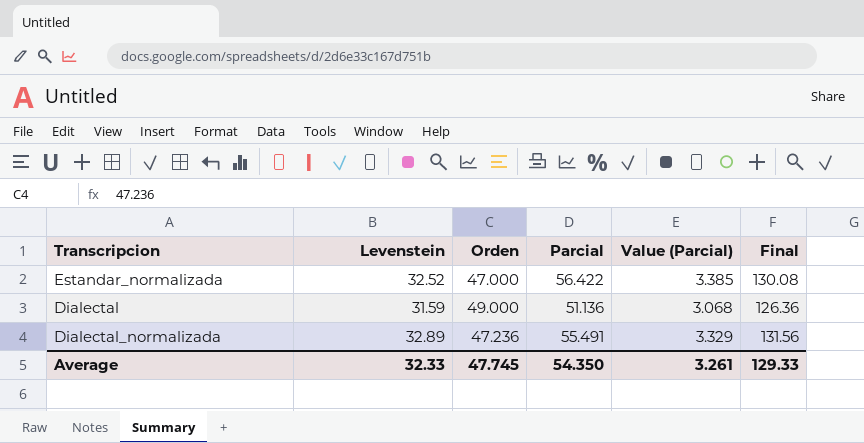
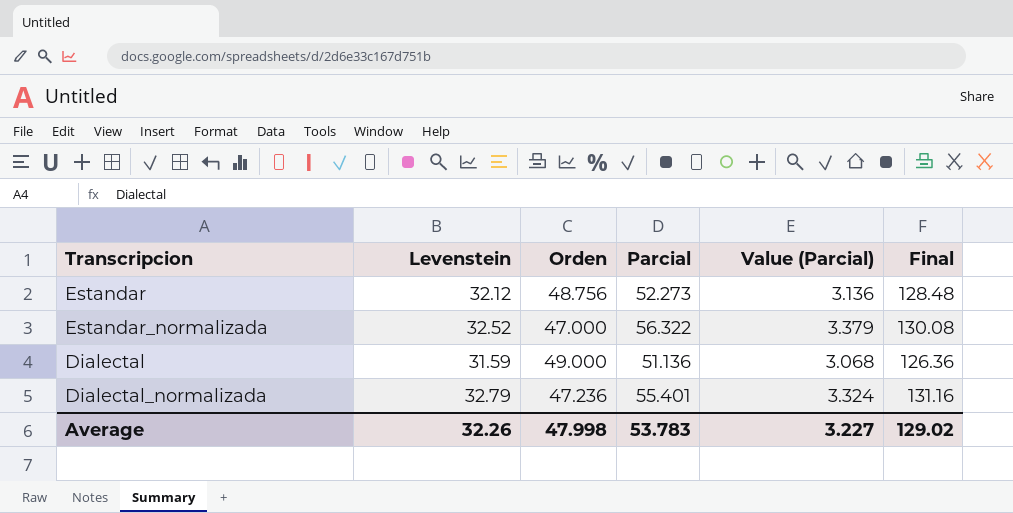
row Estandar: none -> 32.12 | 48.756 | 52.273 | 3.136 | 128.48
Estandar_normalizada | Parcial: 56.422 -> 56.322
Estandar_normalizada | Value (Parcial): 3.385 -> 3.379
Dialectal_normalizada | Levenstein: 32.89 -> 32.79
Dialectal_normalizada | Parcial: 55.491 -> 55.401
Dialectal_normalizada | Value (Parcial): 3.329 -> 3.324
Dialectal_normalizada | Final: 131.56 -> 131.16
Average | Levenstein: 32.33 -> 32.26
Average | Orden: 47.745 -> 47.998
Average | Parcial: 54.350 -> 53.783
Average | Value (Parcial): 3.261 -> 3.227
Average | Final: 129.33 -> 129.02

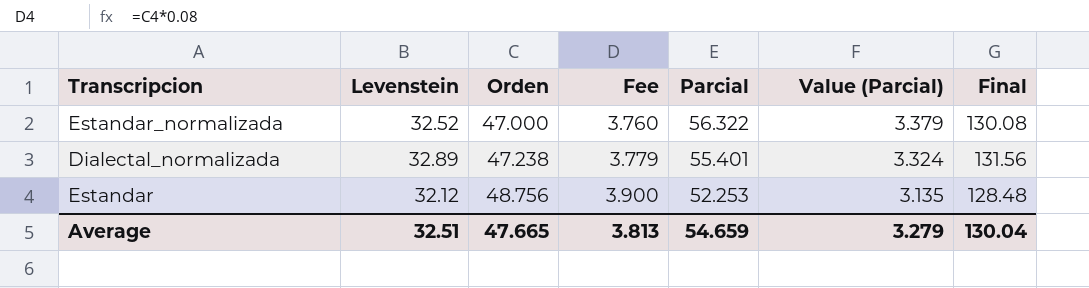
row order: none -> Orden ascending
column Fee | formula: none -> [Orden] * 0.08
row Dialectal: 31.59 | 49.000 | 51.136 | 3.068 | 126.36 -> none
Dialectal_normalizada | Levenstein: 32.79 -> 32.89
Dialectal_normalizada | Orden: 47.236 -> 47.238
Dialectal_normalizada | Final: 131.16 -> 131.56
Estandar | Parcial: 52.273 -> 52.253
Estandar | Value (Parcial): 3.136 -> 3.135
Average | Levenstein: 32.26 -> 32.51
Average | Orden: 47.998 -> 47.665
Average | Parcial: 53.783 -> 54.659
Average | Value (Parcial): 3.227 -> 3.279
Average | Final: 129.02 -> 130.04

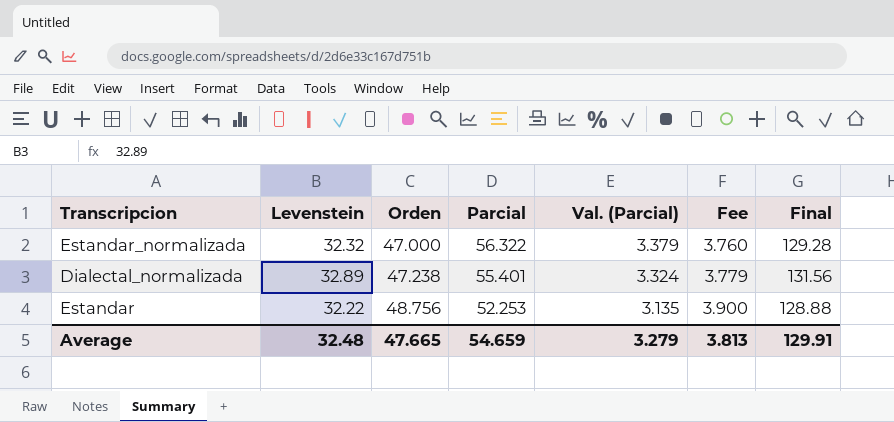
column name: Value (Parcial) -> Val. (Parcial)
column Fee | position: 4 -> 6
Estandar_normalizada | Levenstein: 32.52 -> 32.32
Estandar_normalizada | Final: 130.08 -> 129.28
Estandar | Levenstein: 32.12 -> 32.22
Estandar | Final: 128.48 -> 128.88
Average | Levenstein: 32.51 -> 32.48
Average | Final: 130.04 -> 129.91

